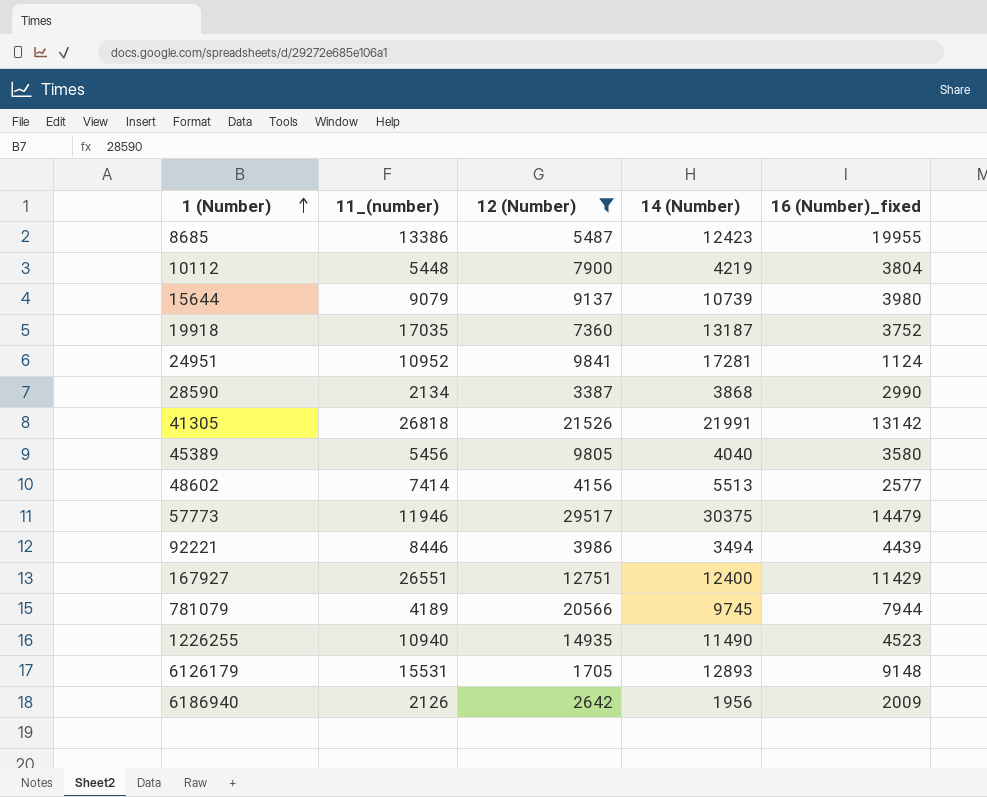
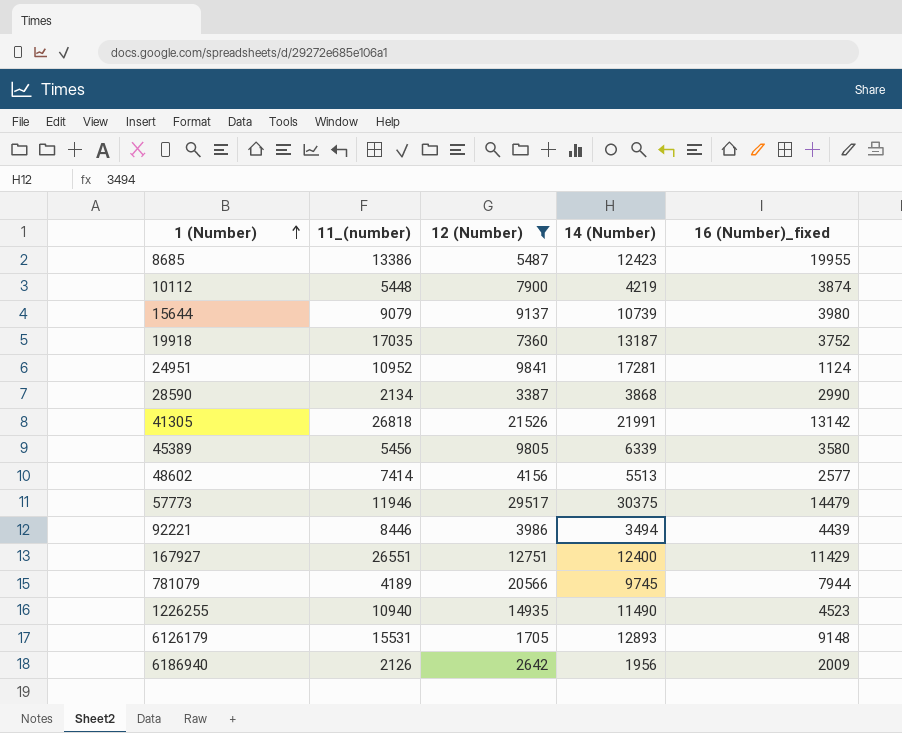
10112 | 16 (Number)_fixed: 3804 -> 3874
45389 | 14 (Number): 4040 -> 6339

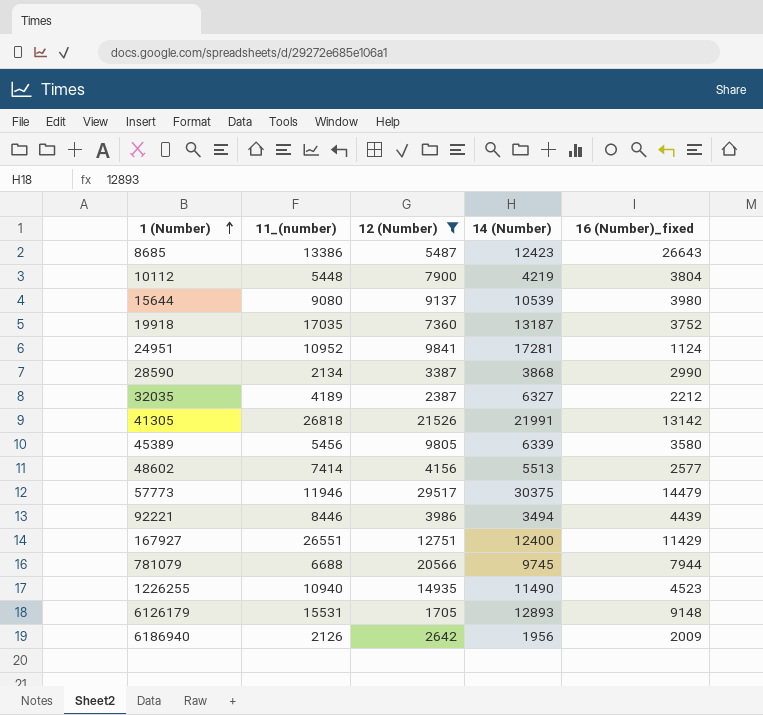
8685 | 16 (Number)_fixed: 19955 -> 26643
10112 | 16 (Number)_fixed: 3874 -> 3804
15644 | 11_(number): 9079 -> 9080
15644 | 14 (Number): 10739 -> 10539
row 32035: none -> 4189 | 2387 | 6327 | 2212
781079 | 11_(number): 4189 -> 6688

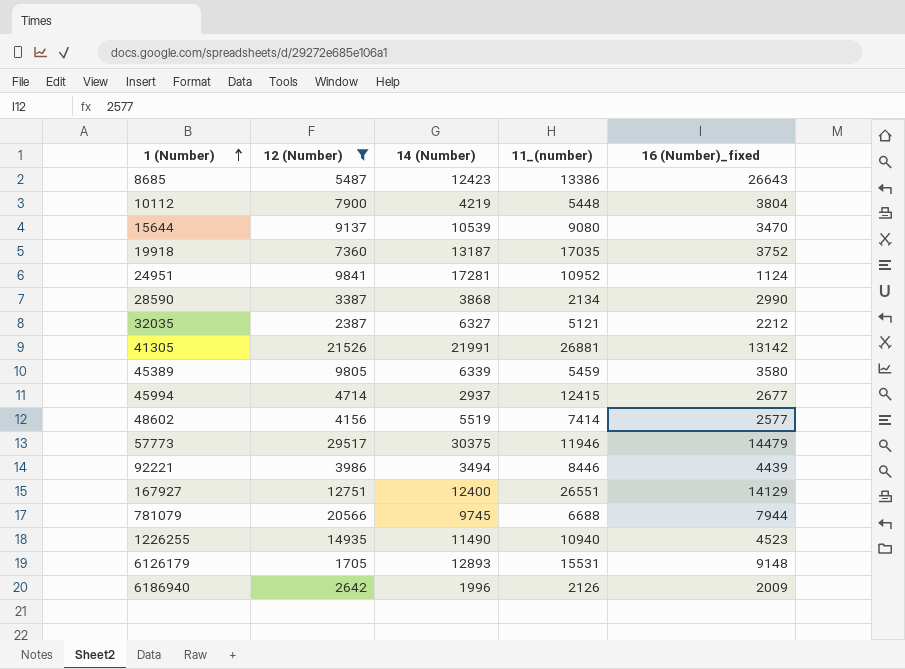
column 11_(number) | position: 2 -> 4
15644 | 16 (Number)_fixed: 3980 -> 3470
32035 | 11_(number): 4189 -> 5121
41305 | 11_(number): 26818 -> 26881
45389 | 11_(number): 5456 -> 5459
row 45994: none -> 4714 | 2937 | 12415 | 2677
48602 | 14 (Number): 5513 -> 5519
167927 | 16 (Number)_fixed: 11429 -> 14129
6186940 | 14 (Number): 1956 -> 1996

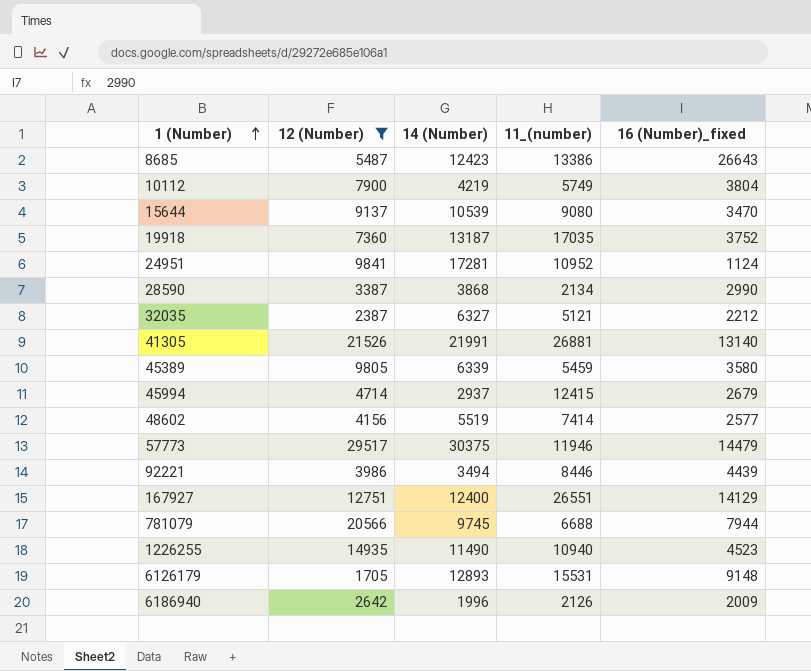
10112 | 11_(number): 5448 -> 5749
41305 | 16 (Number)_fixed: 13142 -> 13140
45994 | 16 (Number)_fixed: 2677 -> 2679

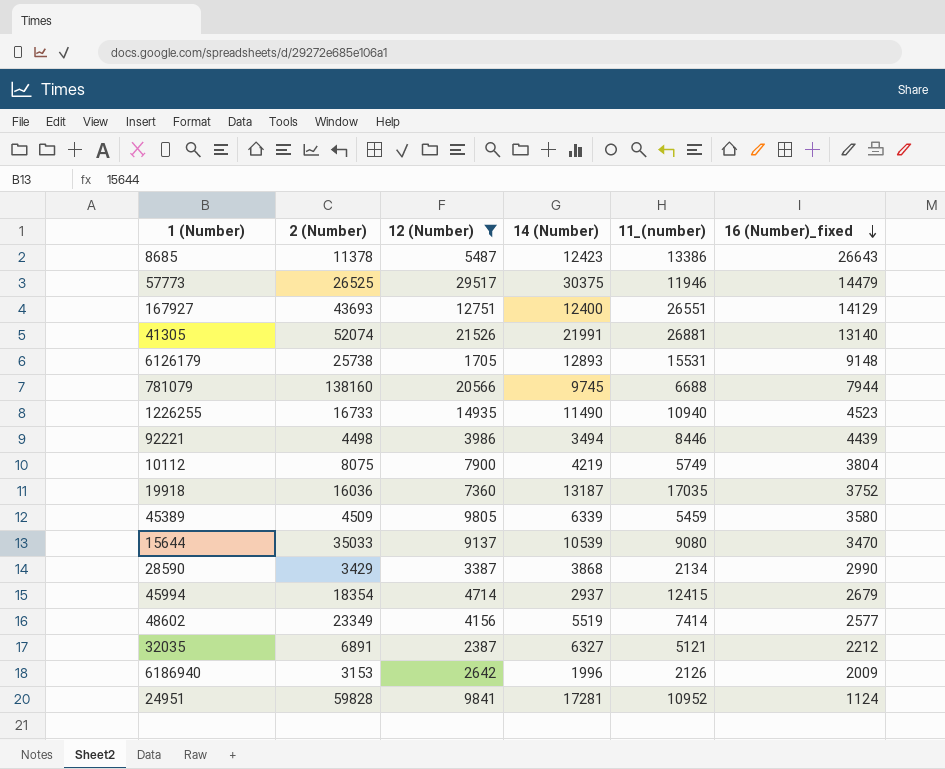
row order: 1 (Number) ascending -> 16 (Number)_fixed descending
column 2 (Number) | position: none -> 2

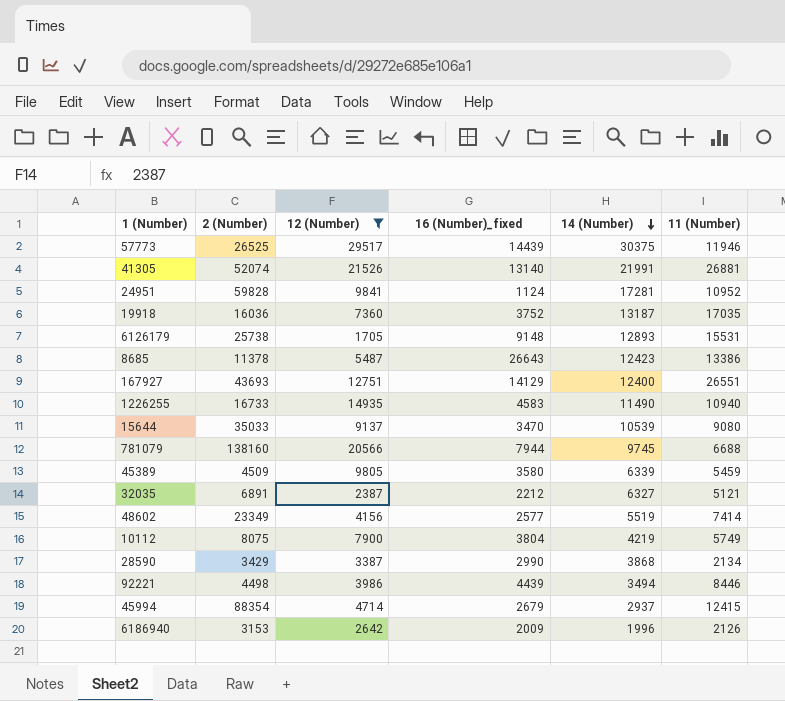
row order: 16 (Number)_fixed descending -> 14 (Number) descending
column 16 (Number)_fixed | position: 6 -> 4
column name: 11_(number) -> 11 (Number)
57773 | 16 (Number)_fixed: 14479 -> 14439
1226255 | 16 (Number)_fixed: 4523 -> 4583
45994 | 2 (Number): 18354 -> 88354

